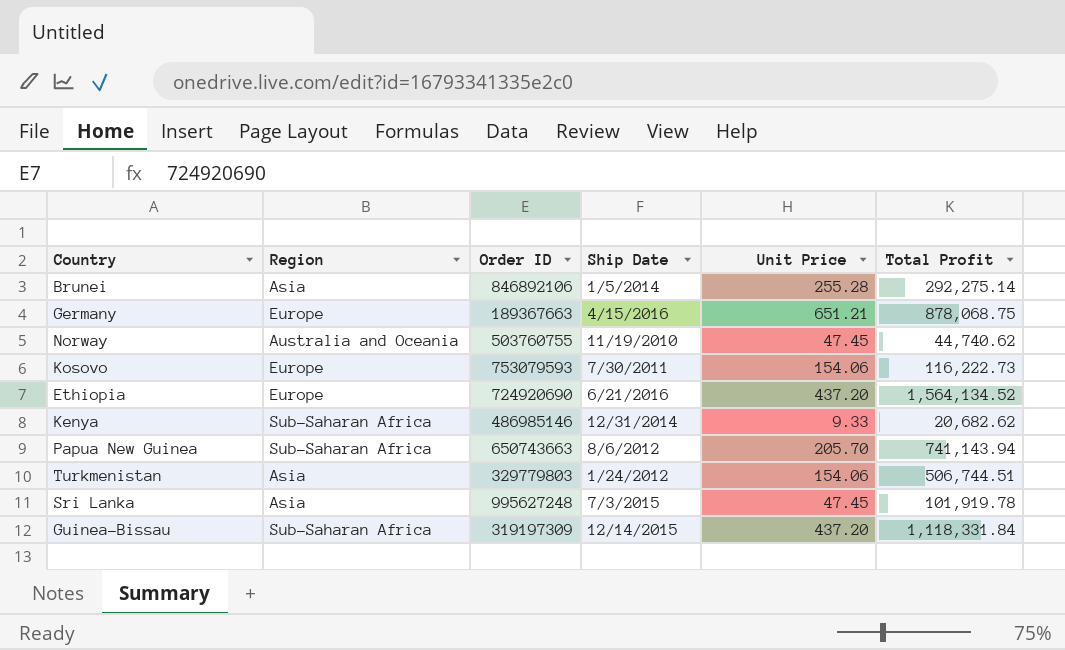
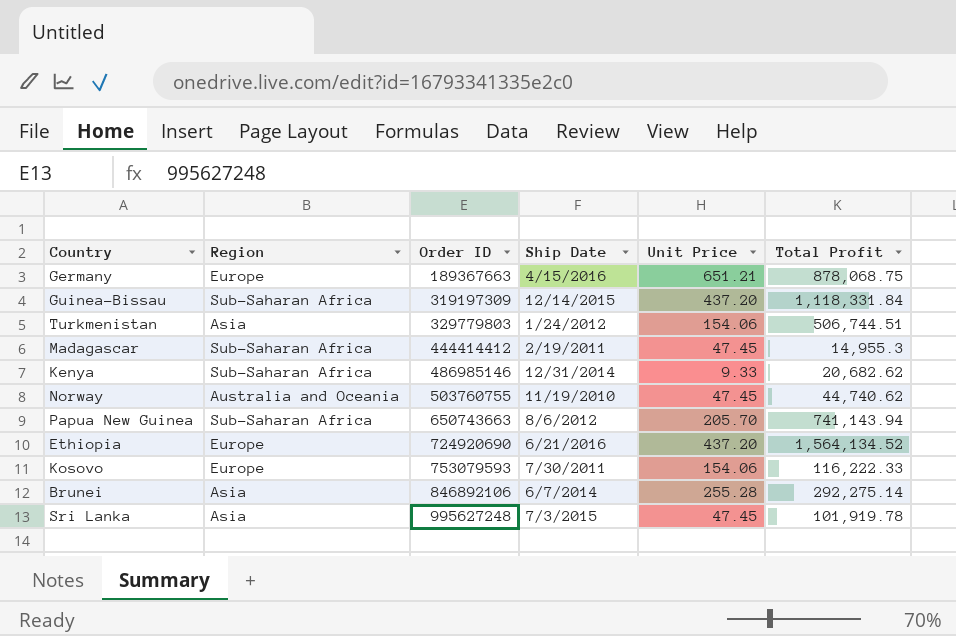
row order: none -> Order ID ascending
row Madagascar: none -> Sub-Saharan Africa | 444414412 | 2/19/2011 | 47.45 | 14,955.3
Kosovo | Total Profit: 116,222.73 -> 116,222.33
Brunei | Ship Date: 1/5/2014 -> 6/7/2014

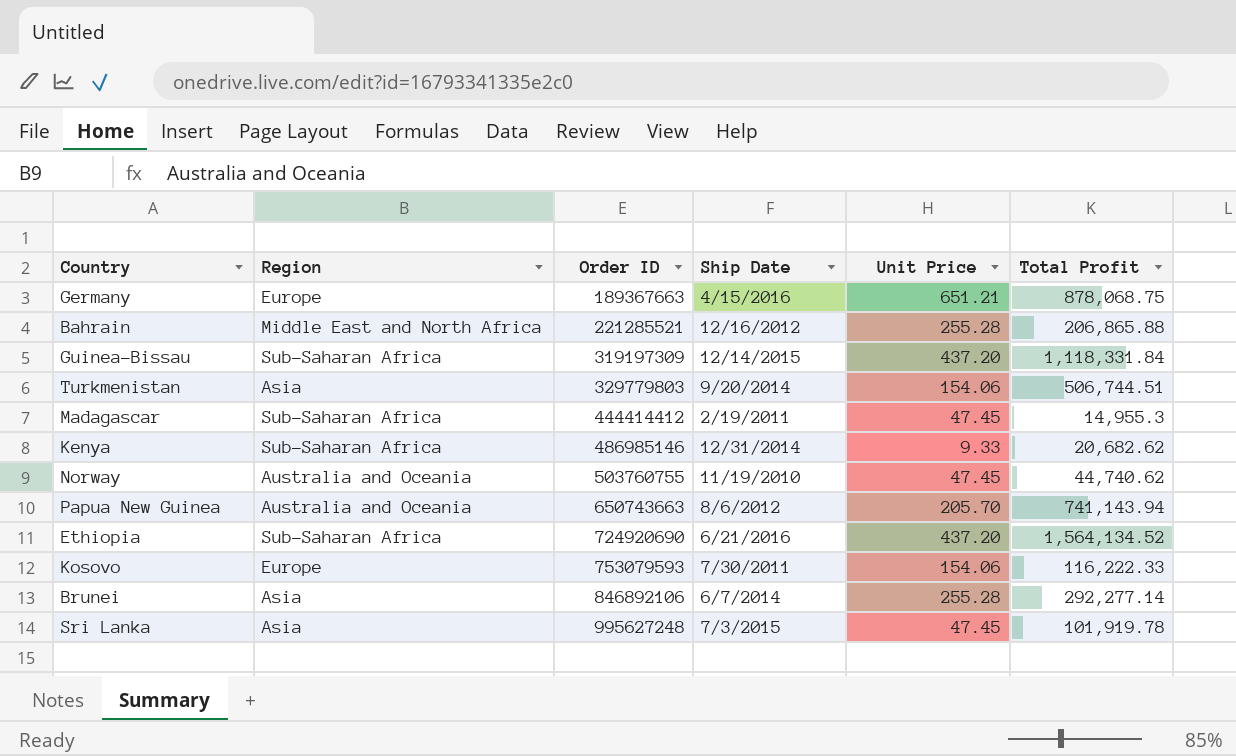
row Bahrain: none -> Middle East and North Africa | 221285521 | 12/16/2012 | 255.28 | 206,865.88
Turkmenistan | Ship Date: 1/24/2012 -> 9/20/2014
Papua New Guinea | Region: Sub-Saharan Africa -> Australia and Oceania
Ethiopia | Region: Europe -> Sub-Saharan Africa
Brunei | Total Profit: 292,275.14 -> 292,277.14

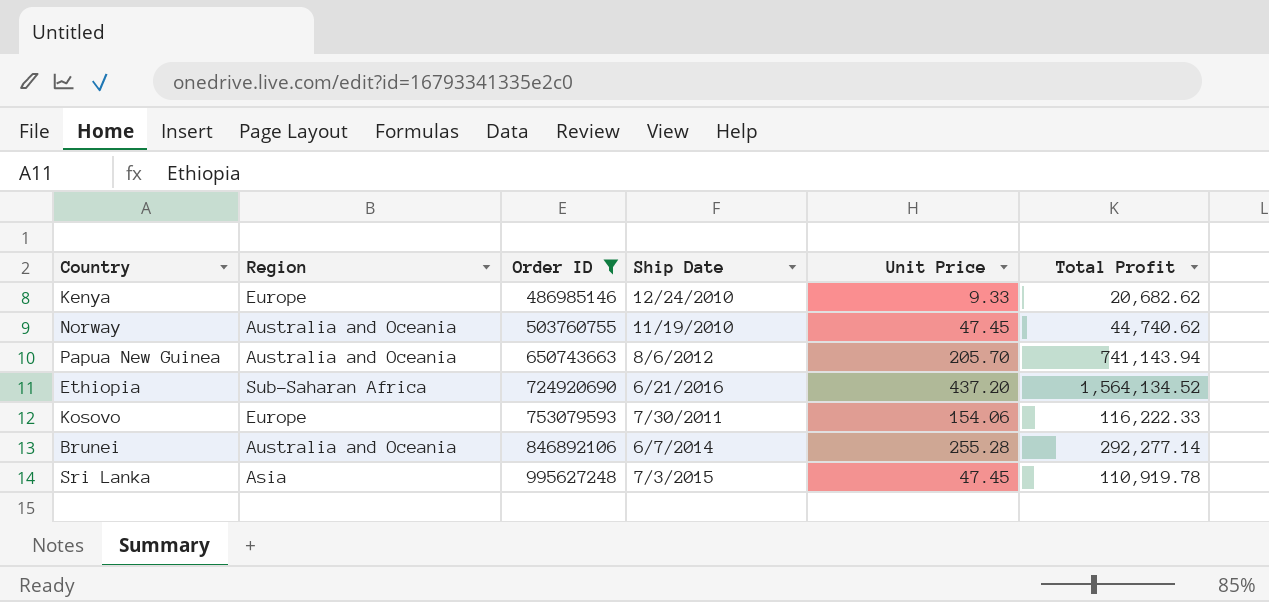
filter: none -> Order ID >= 486985146
Kenya | Region: Sub-Saharan Africa -> Europe
Kenya | Ship Date: 12/31/2014 -> 12/24/2010
Brunei | Region: Asia -> Australia and Oceania
Sri Lanka | Total Profit: 101,919.78 -> 110,919.78

